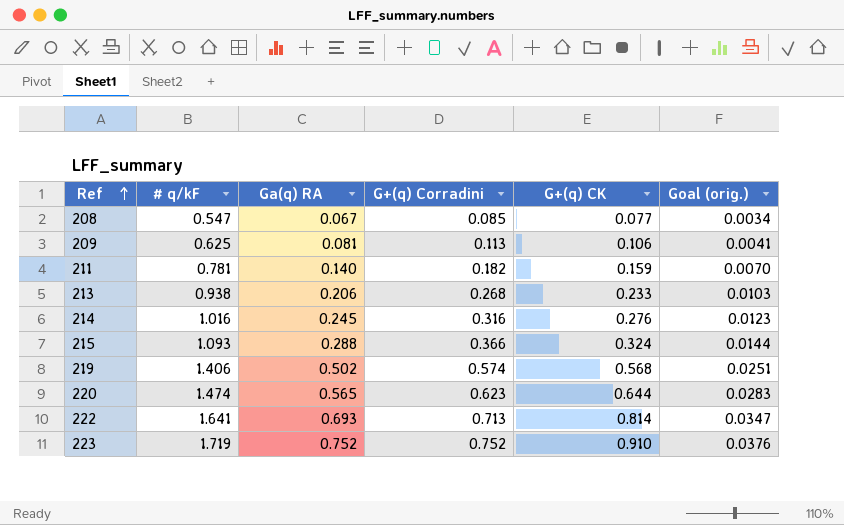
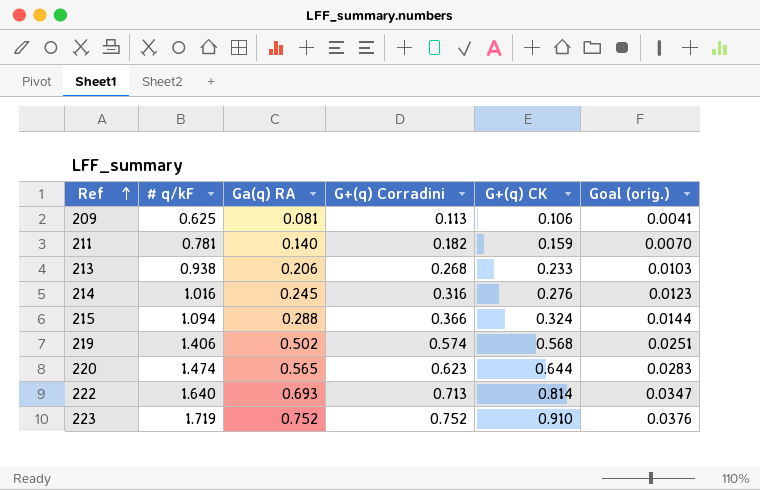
row 208: 0.547 | 0.067 | 0.085 | 0.077 | 0.0034 -> none
215 | # q/kF: 1.093 -> 1.094
222 | # q/kF: 1.641 -> 1.640

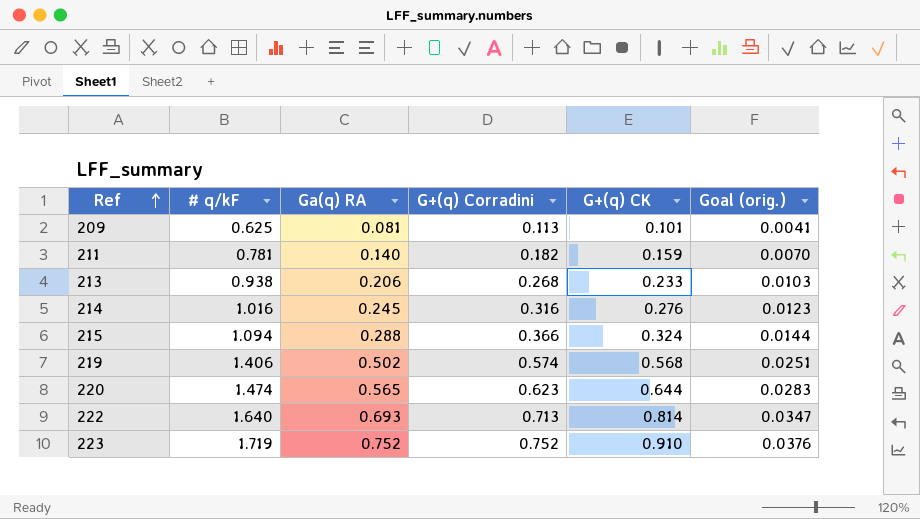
209 | G+(q) CK: 0.106 -> 0.101

